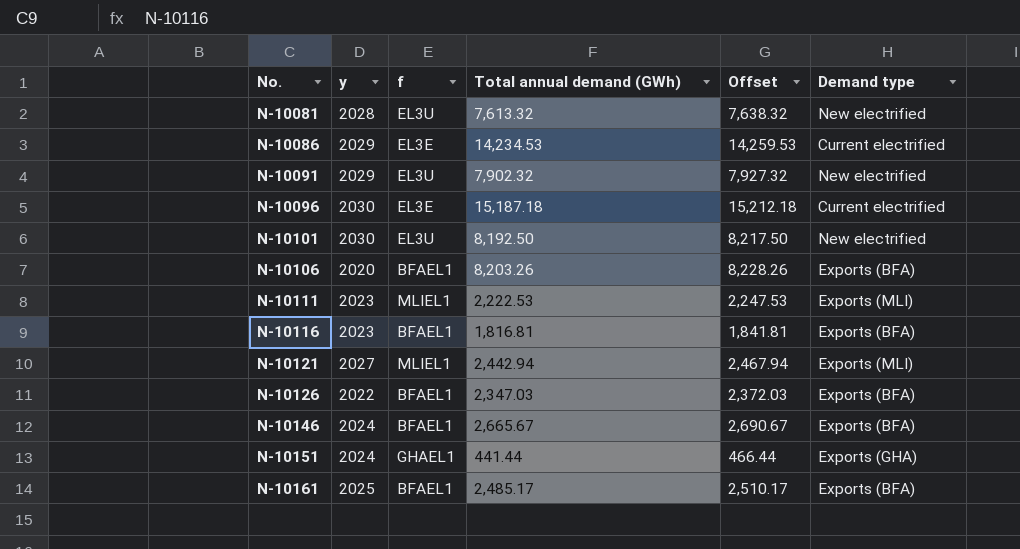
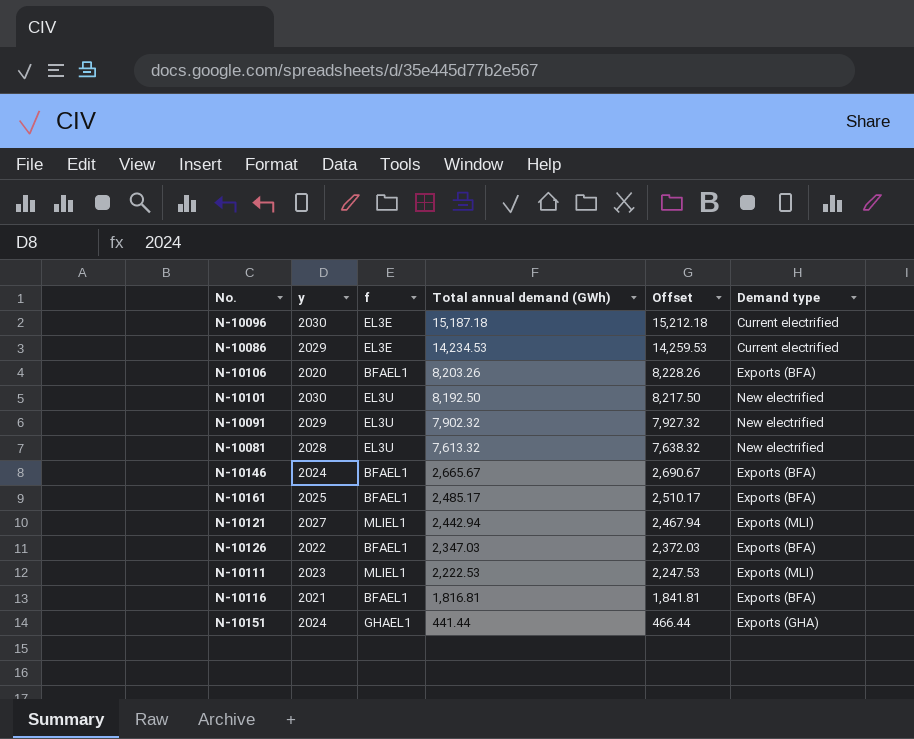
row order: No. ascending -> Total annual demand (GWh) descending
N-10116 | y: 2023 -> 2021

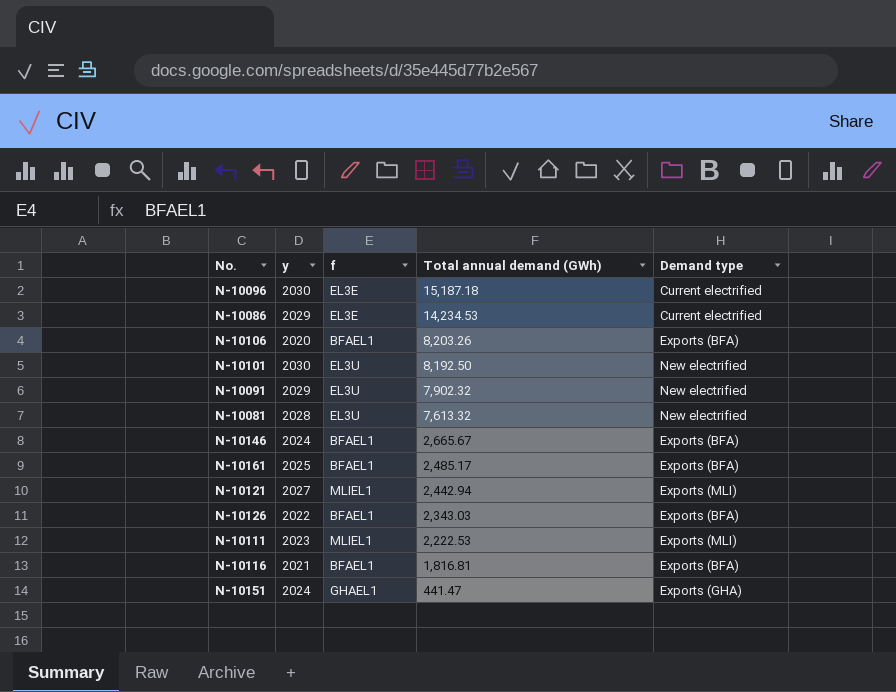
column Offset | formula: [Total annual demand (GWh)] + 25 -> none
N-10126 | Total annual demand (GWh): 2,347.03 -> 2,343.03
N-10151 | Total annual demand (GWh): 441.44 -> 441.47

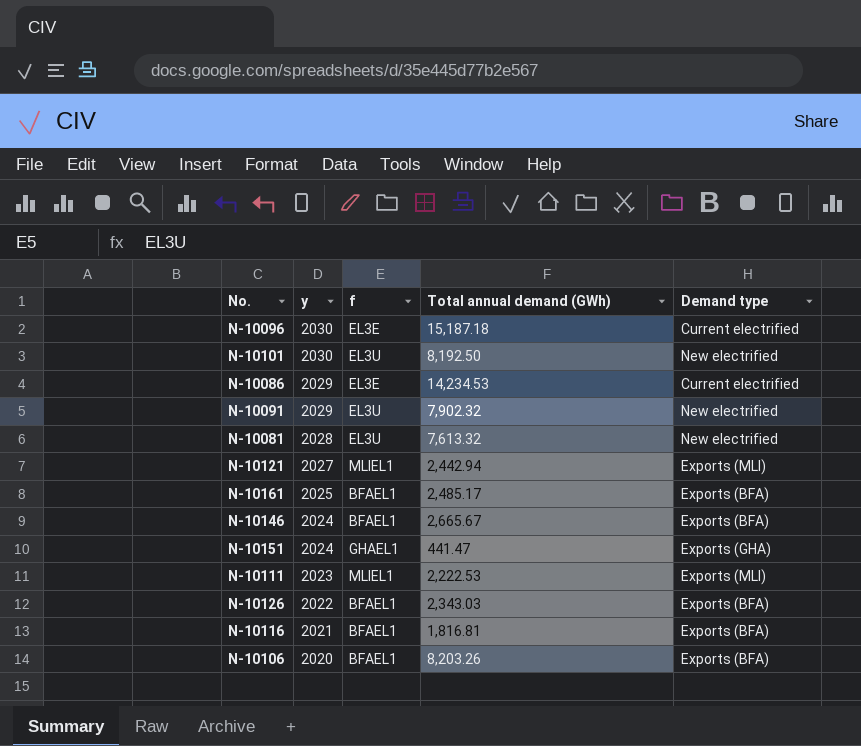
row order: Total annual demand (GWh) descending -> y descending

